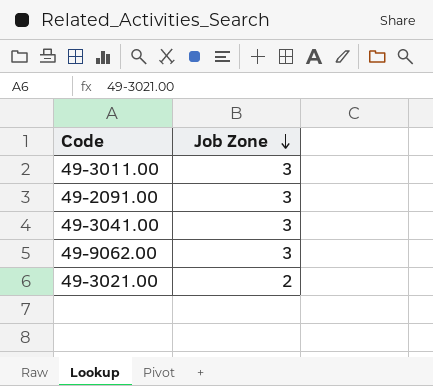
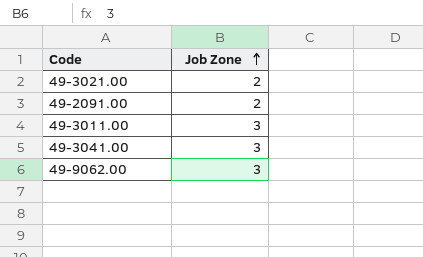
row order: Job Zone descending -> Job Zone ascending
49-2091.00 | Job Zone: 3 -> 2

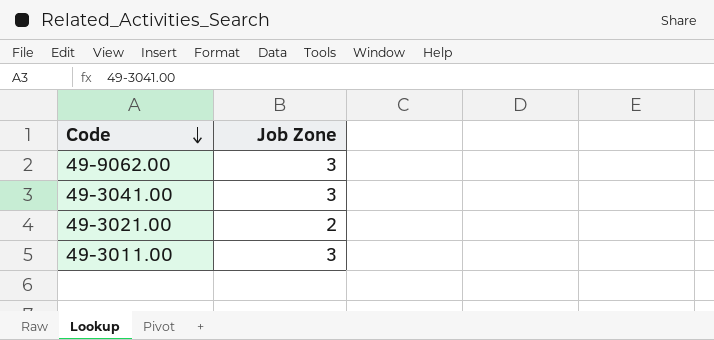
row order: Job Zone ascending -> Code descending
row 49-2091.00: 2 -> none

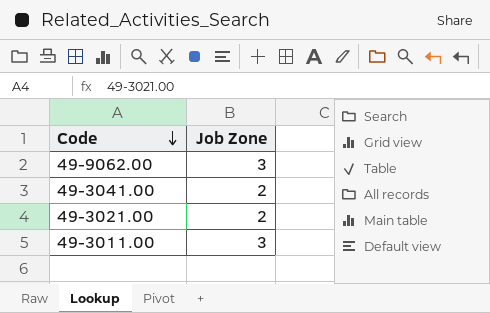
49-3041.00 | Job Zone: 3 -> 2

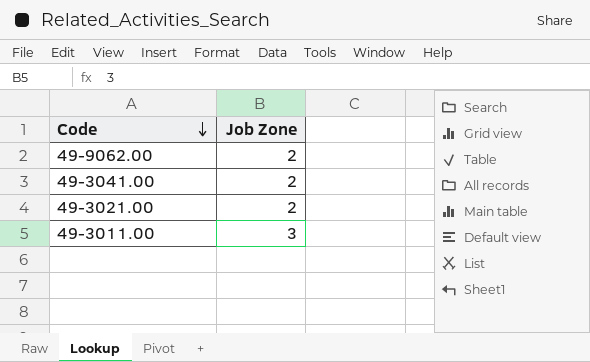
49-9062.00 | Job Zone: 3 -> 2

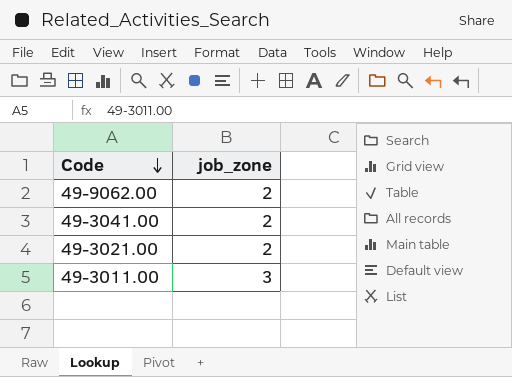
column name: Job Zone -> job_zone

